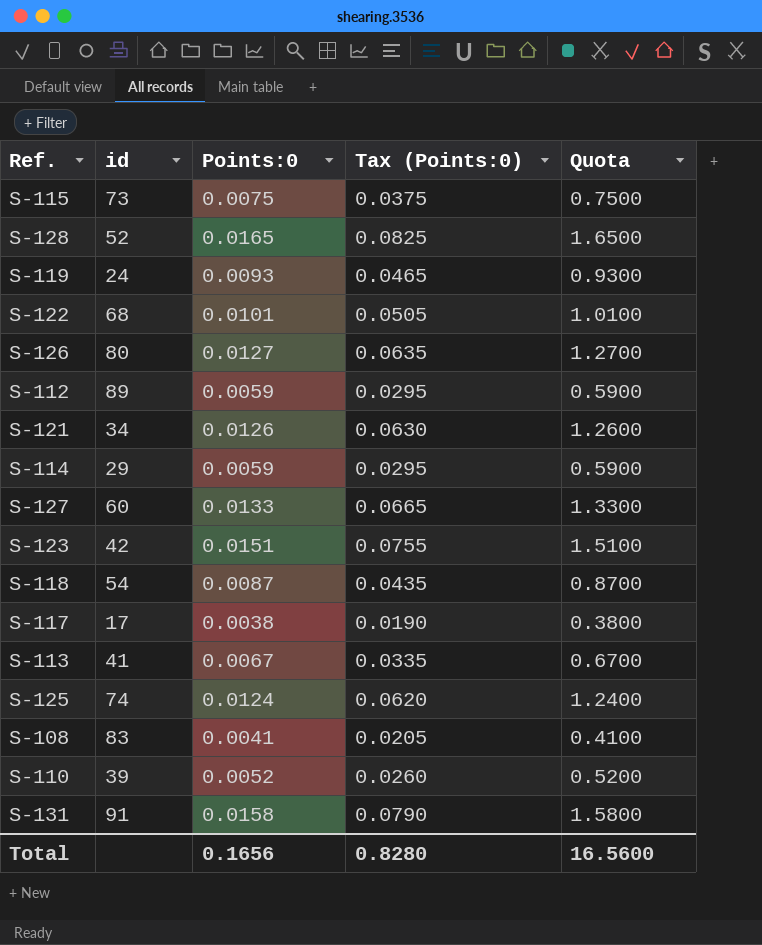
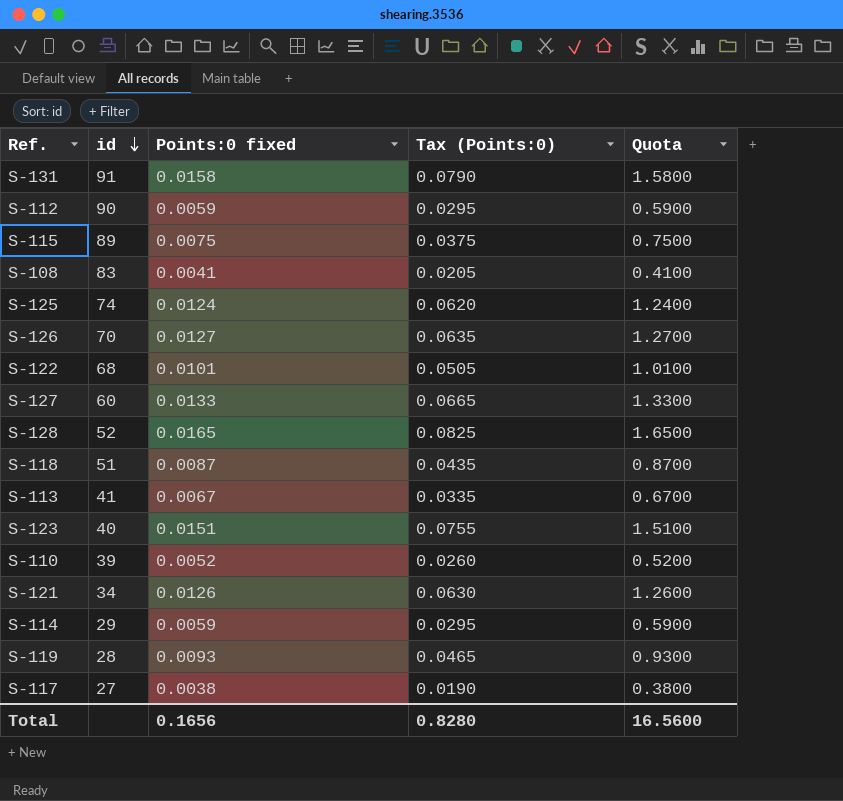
row order: none -> id descending
column name: Points:0 -> Points:0 fixed
S-112 | id: 89 -> 90
S-115 | id: 73 -> 89
S-126 | id: 80 -> 70
S-118 | id: 54 -> 51
S-123 | id: 42 -> 40
S-119 | id: 24 -> 28
S-117 | id: 17 -> 27

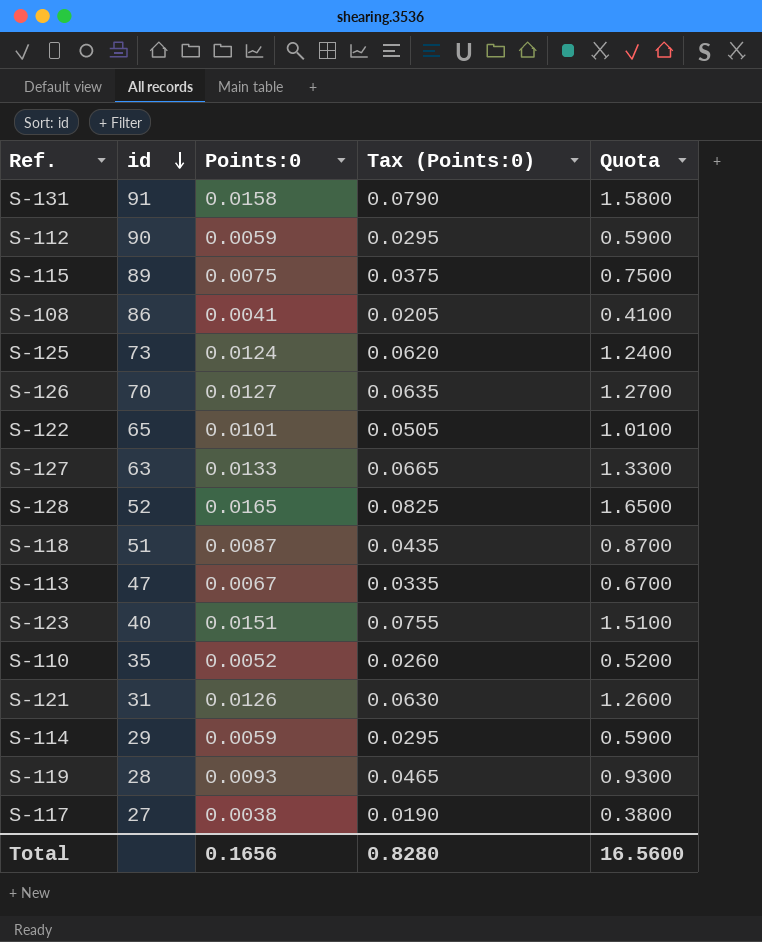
column name: Points:0 fixed -> Points:0
S-108 | id: 83 -> 86
S-125 | id: 74 -> 73
S-122 | id: 68 -> 65
S-127 | id: 60 -> 63
S-113 | id: 41 -> 47
S-110 | id: 39 -> 35
S-121 | id: 34 -> 31

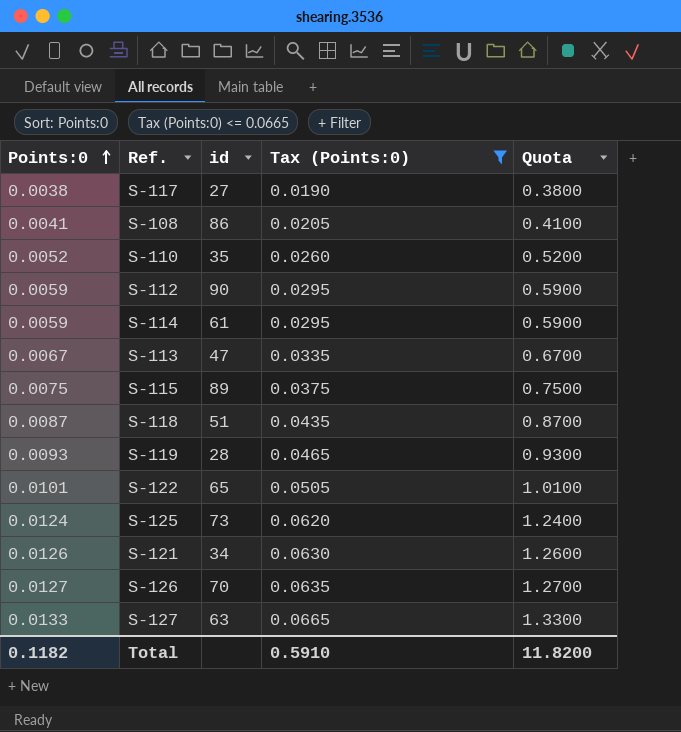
filter: none -> Tax (Points:0) <= 0.0665
row order: id descending -> Points:0 ascending
column Points:0 | position: 3 -> 1
S-114 | id: 29 -> 61
S-121 | id: 31 -> 34
Total | Points:0: 0.1656 -> 0.1182
Total | Tax (Points:0): 0.8280 -> 0.5910
Total | Quota: 16.5600 -> 11.8200

